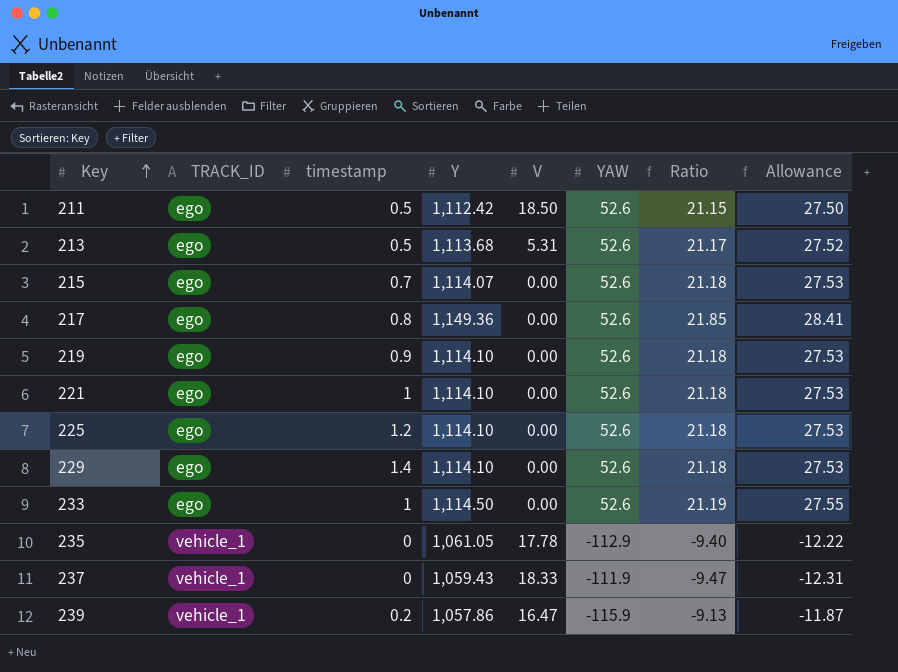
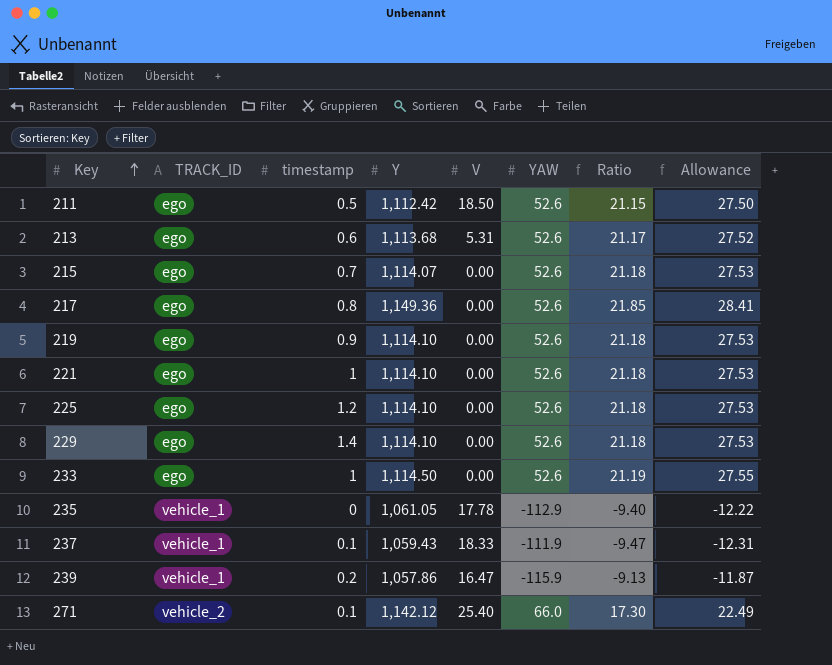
213 | timestamp: 0.5 -> 0.6
237 | timestamp: 0 -> 0.1
row 271: none -> vehicle_2 | 0.1 | 1,142.12 | 25.40 | 66.0 | 17.30 | 22.49

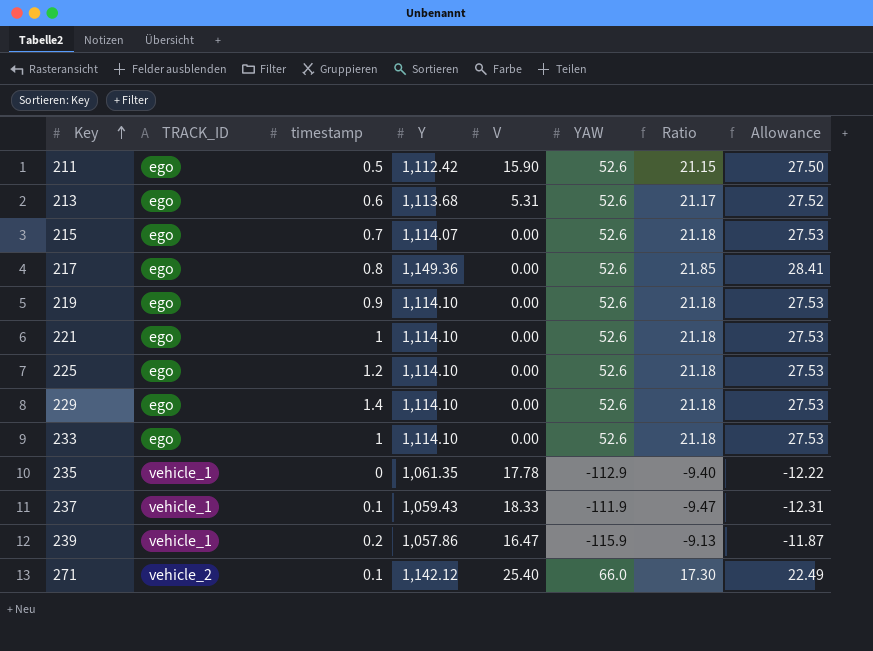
211 | V: 18.50 -> 15.90
233 | Y: 1,114.50 -> 1,114.10
233 | Ratio: 21.19 -> 21.18
233 | Allowance: 27.55 -> 27.53
235 | Y: 1,061.05 -> 1,061.35

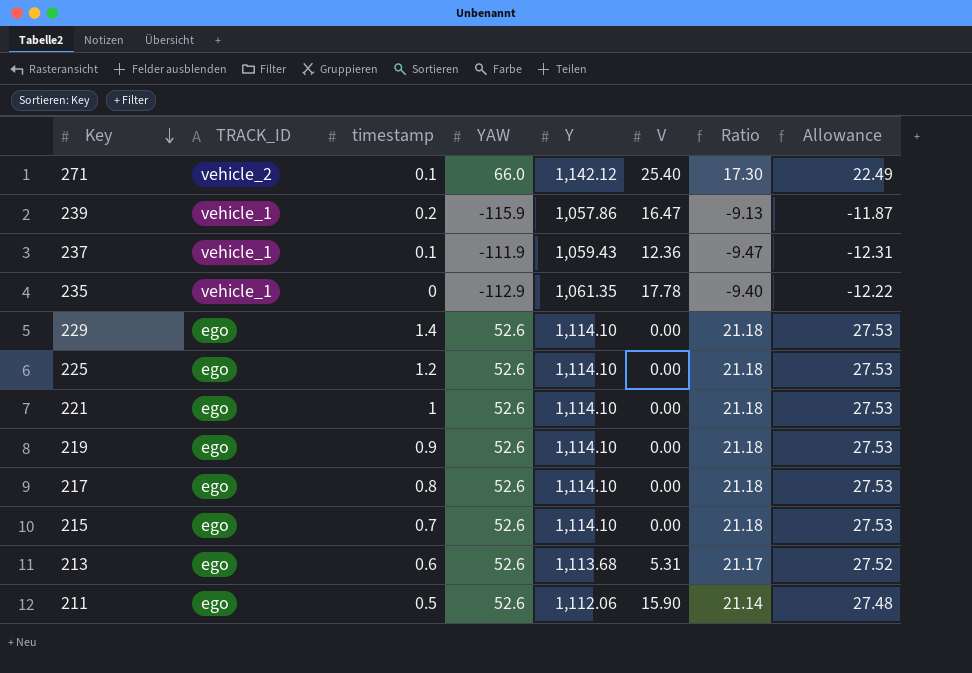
row order: Key ascending -> Key descending
column YAW | position: 6 -> 4
row 233: ego | 1 | 1,114.10 | 0.00 | 52.6 | 21.18 | 27.53 -> none
237 | V: 18.33 -> 12.36
217 | Y: 1,149.36 -> 1,114.10
217 | Ratio: 21.85 -> 21.18
217 | Allowance: 28.41 -> 27.53
215 | Y: 1,114.07 -> 1,114.10
211 | Y: 1,112.42 -> 1,112.06
211 | Ratio: 21.15 -> 21.14
211 | Allowance: 27.50 -> 27.48

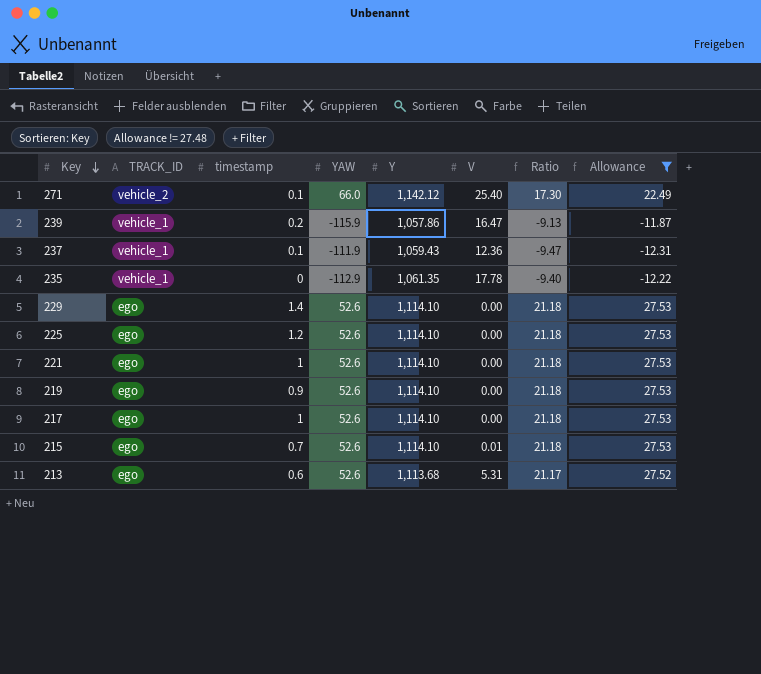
filter: none -> Allowance != 27.48
217 | timestamp: 0.8 -> 1
215 | V: 0.00 -> 0.01

